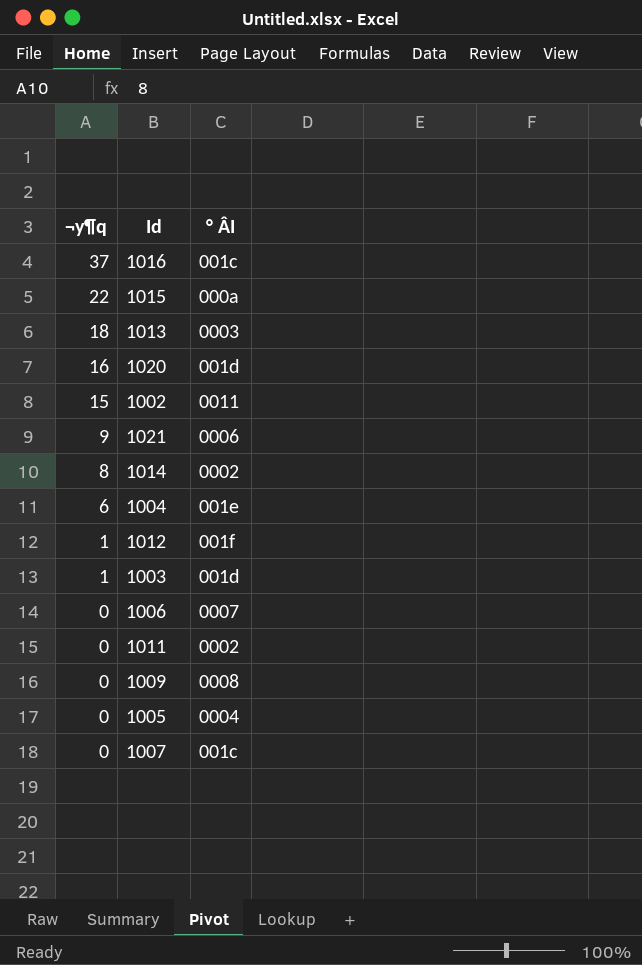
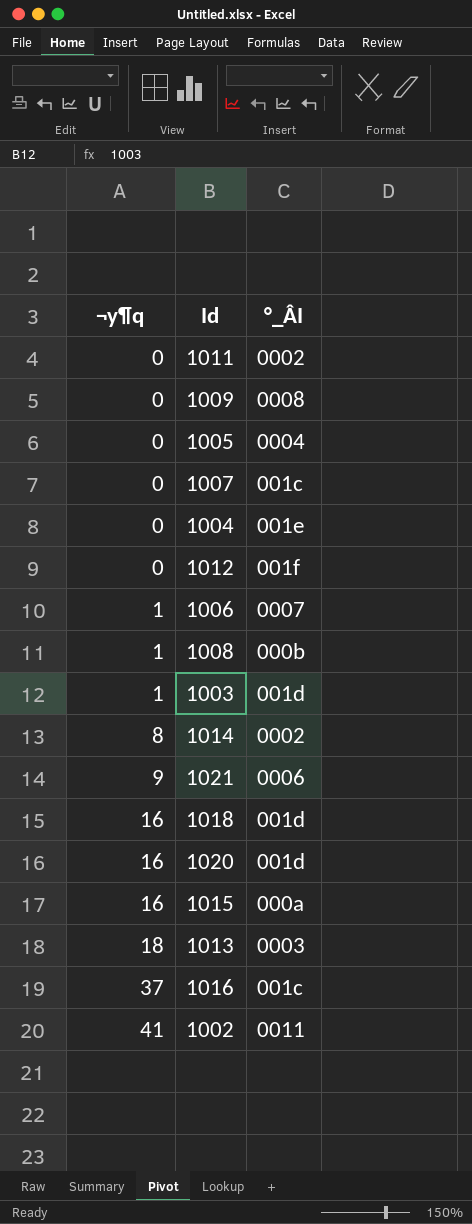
row order: ¬y¶q descending -> ¬y¶q ascending
column name: ° ÂI -> °_ÂI
1004 | ¬y¶q: 6 -> 0
1012 | ¬y¶q: 1 -> 0
1006 | ¬y¶q: 0 -> 1
row 1008: none -> 1 | 000b
row 1018: none -> 16 | 001d
1015 | ¬y¶q: 22 -> 16
1002 | ¬y¶q: 15 -> 41

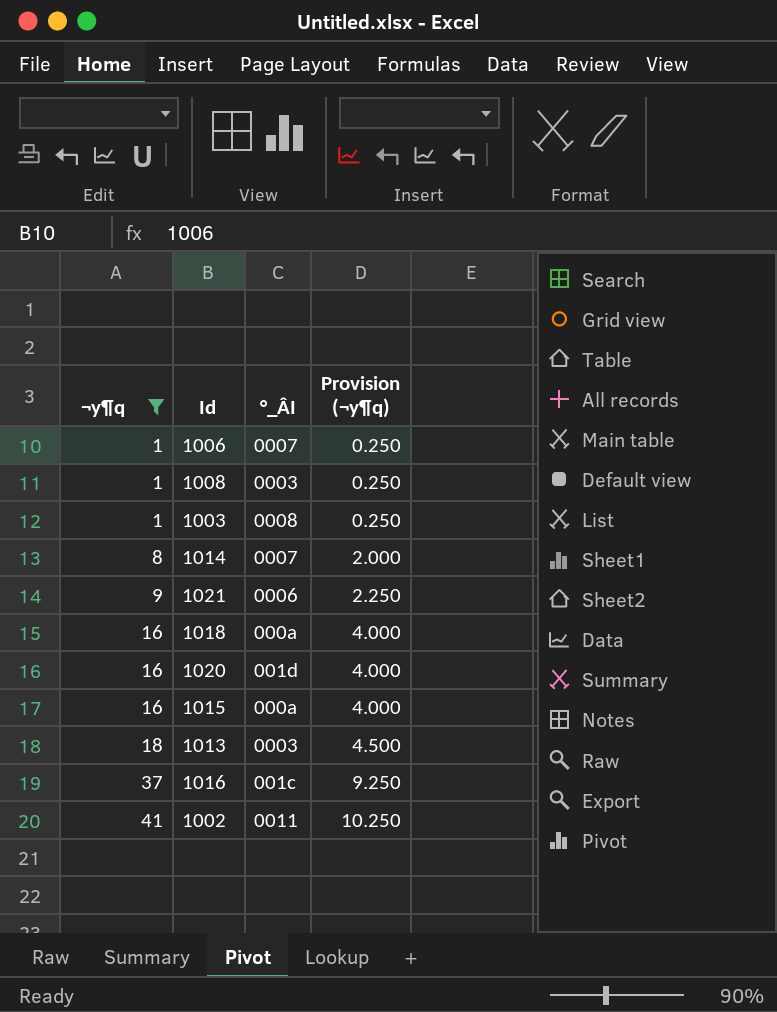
filter: none -> ¬y¶q != 0
column Provision (¬y¶q) | formula: none -> [¬y¶q] * 0.25
1008 | °_ÂI: 000b -> 0003
1003 | °_ÂI: 001d -> 0008
1014 | °_ÂI: 0002 -> 0007
1018 | °_ÂI: 001d -> 000a

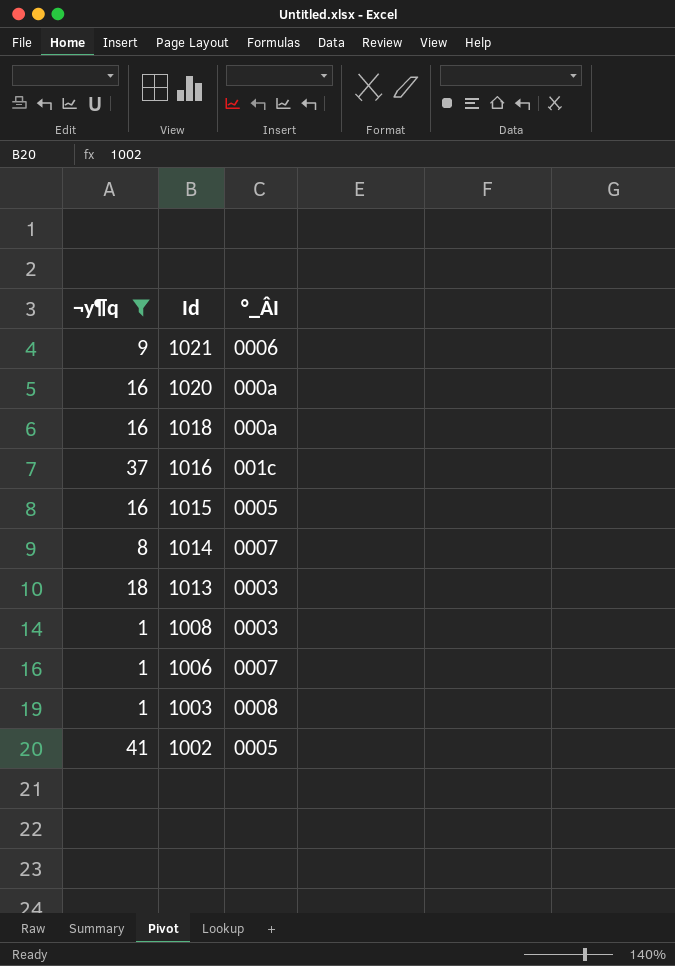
row order: ¬y¶q ascending -> Id descending
column Provision (¬y¶q) | formula: [¬y¶q] * 0.25 -> none
1020 | °_ÂI: 001d -> 000a
1015 | °_ÂI: 000a -> 0005
1002 | °_ÂI: 0011 -> 0005

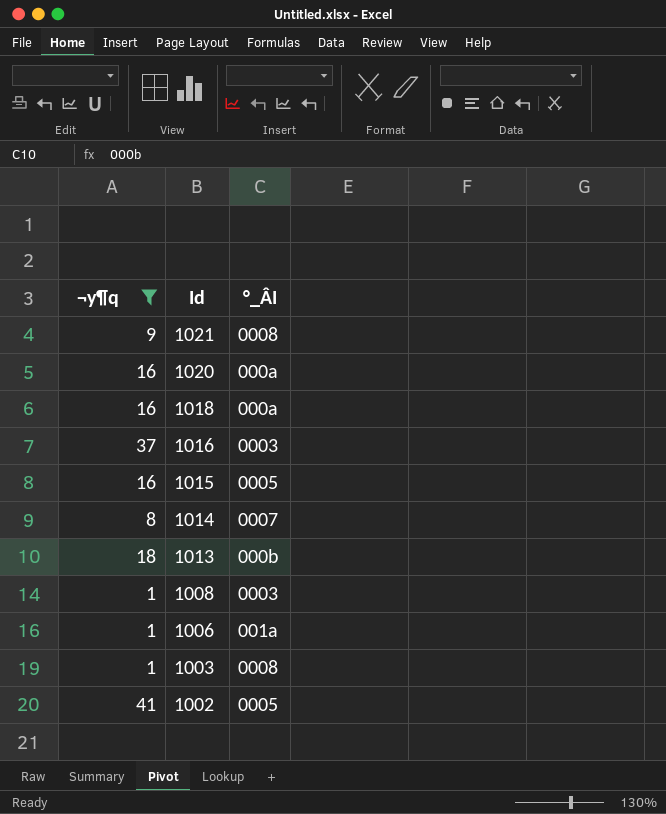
1021 | °_ÂI: 0006 -> 0008
1016 | °_ÂI: 001c -> 0003
1013 | °_ÂI: 0003 -> 000b
1006 | °_ÂI: 0007 -> 001a

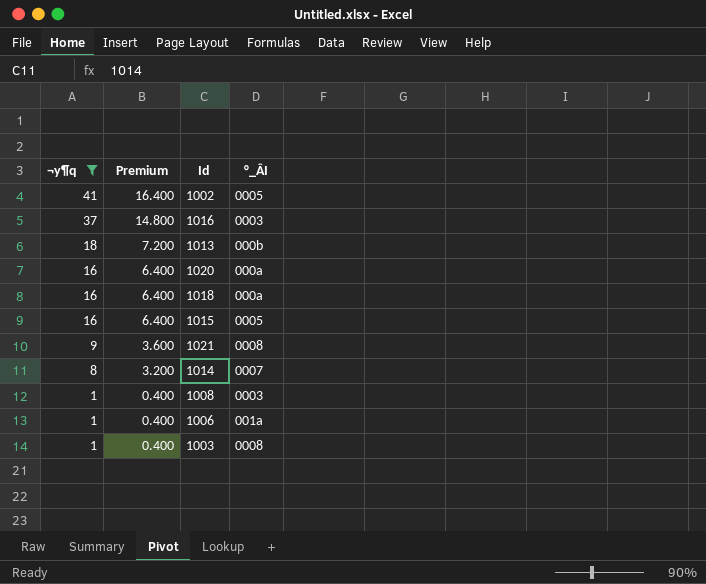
row order: Id descending -> ¬y¶q descending
column Premium | formula: none -> [¬y¶q] * 0.4

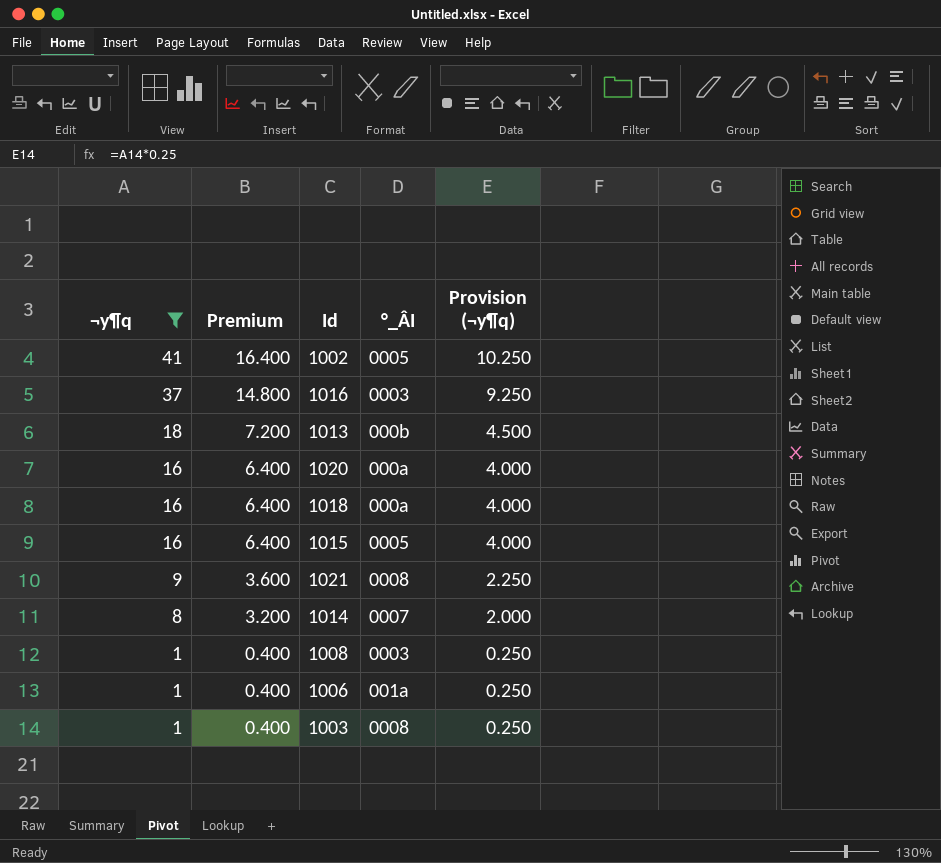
column Provision (¬y¶q) | formula: none -> [¬y¶q] * 0.25

